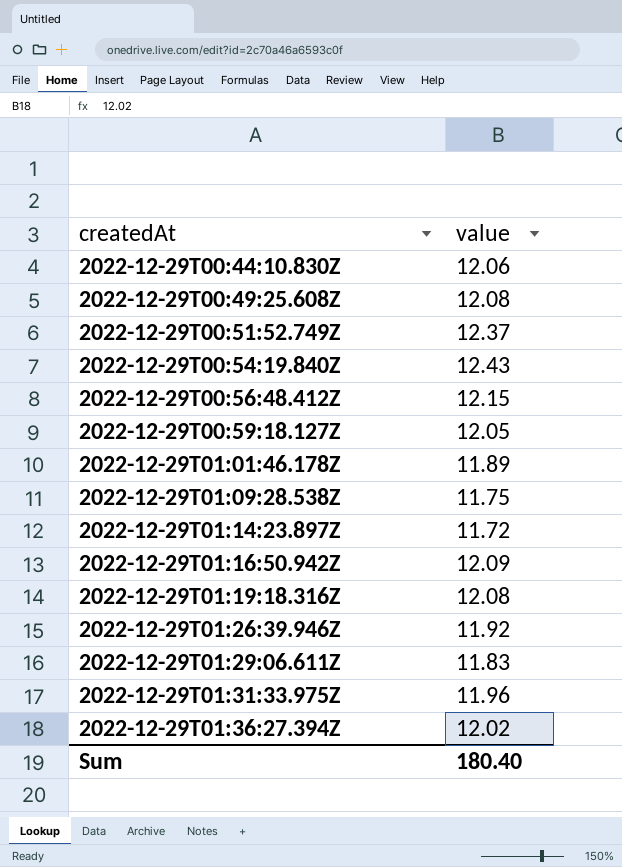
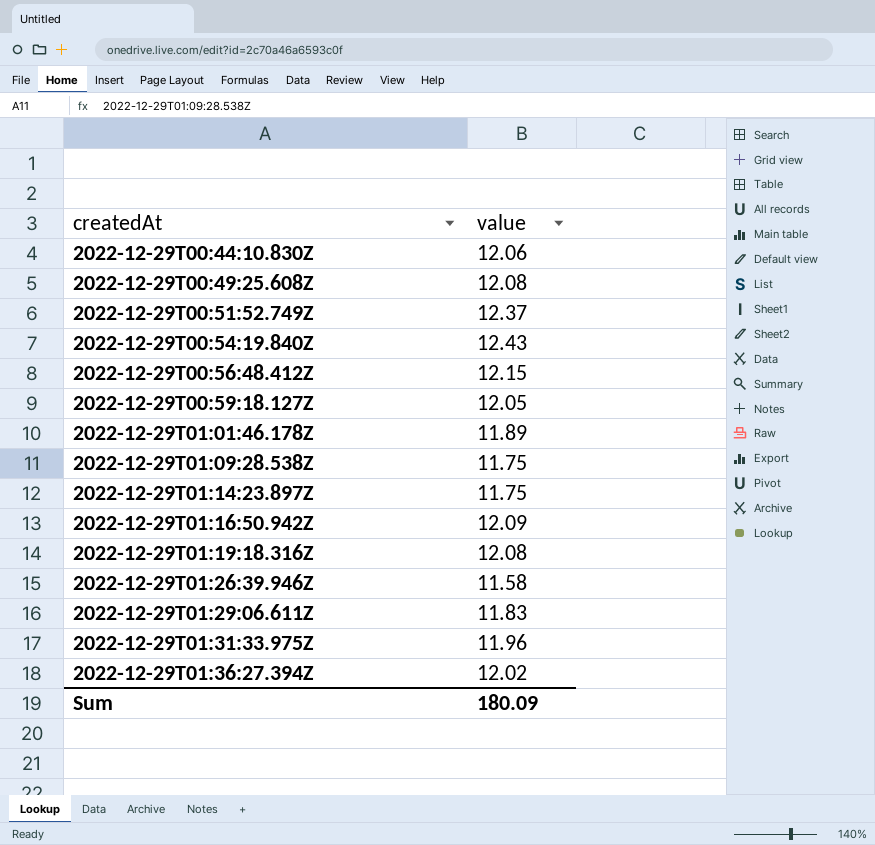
2022-12-29T01:14:23.897Z | value: 11.72 -> 11.75
2022-12-29T01:26:39.946Z | value: 11.92 -> 11.58
Sum | value: 180.40 -> 180.09

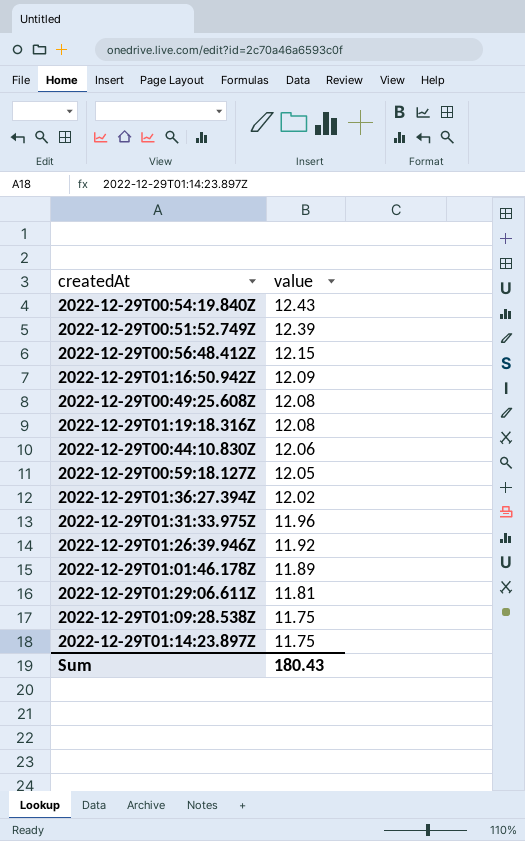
row order: createdAt ascending -> value descending
2022-12-29T00:51:52.749Z | value: 12.37 -> 12.39
2022-12-29T01:26:39.946Z | value: 11.58 -> 11.92
2022-12-29T01:29:06.611Z | value: 11.83 -> 11.81
Sum | value: 180.09 -> 180.43

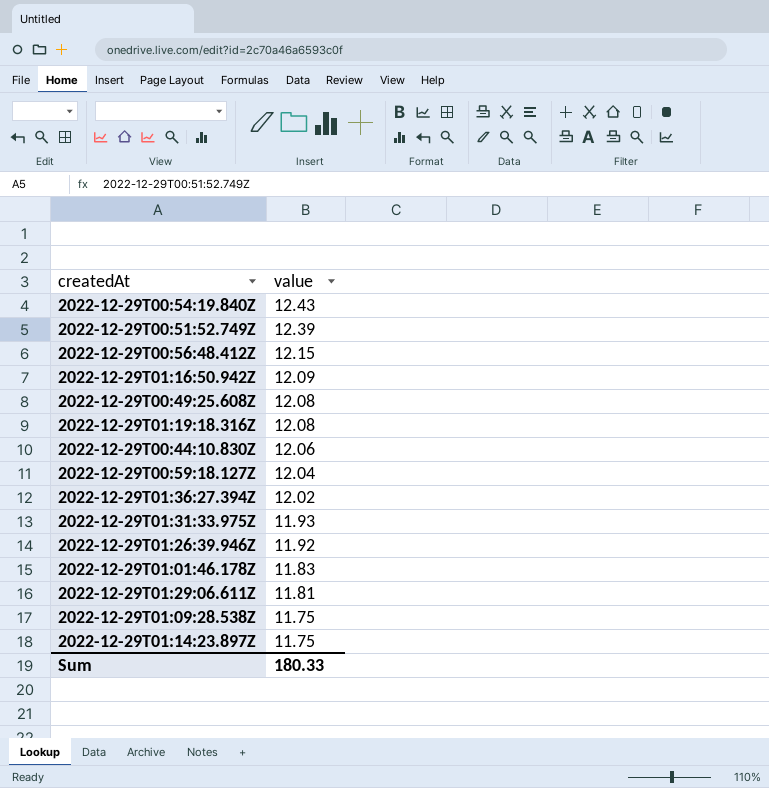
2022-12-29T00:59:18.127Z | value: 12.05 -> 12.04
2022-12-29T01:31:33.975Z | value: 11.96 -> 11.93
2022-12-29T01:01:46.178Z | value: 11.89 -> 11.83
Sum | value: 180.43 -> 180.33

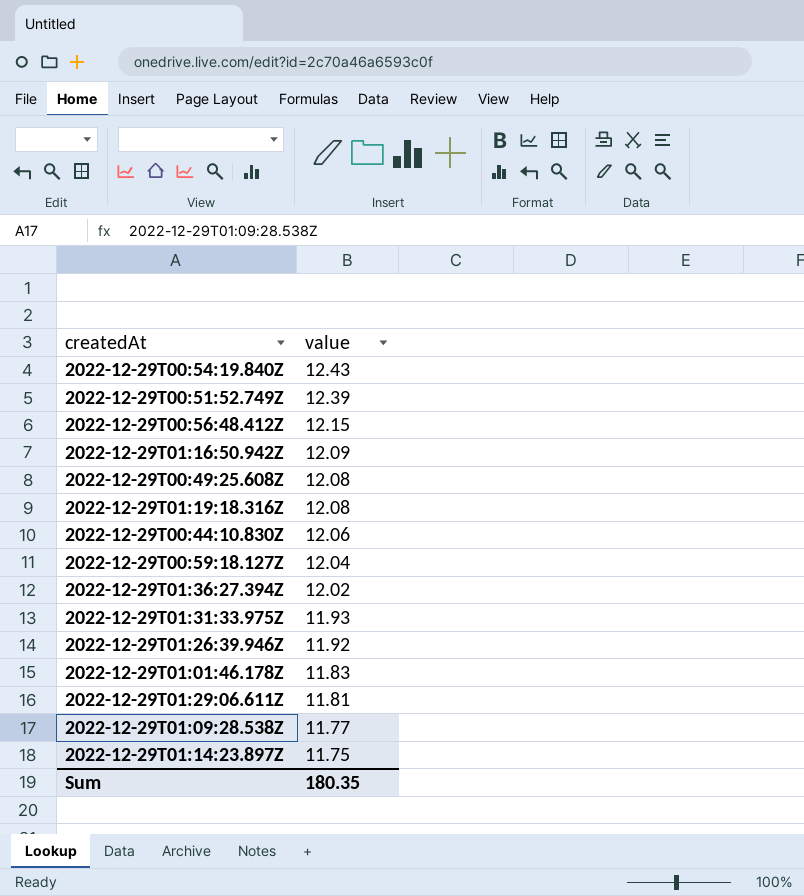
2022-12-29T01:09:28.538Z | value: 11.75 -> 11.77
Sum | value: 180.33 -> 180.35

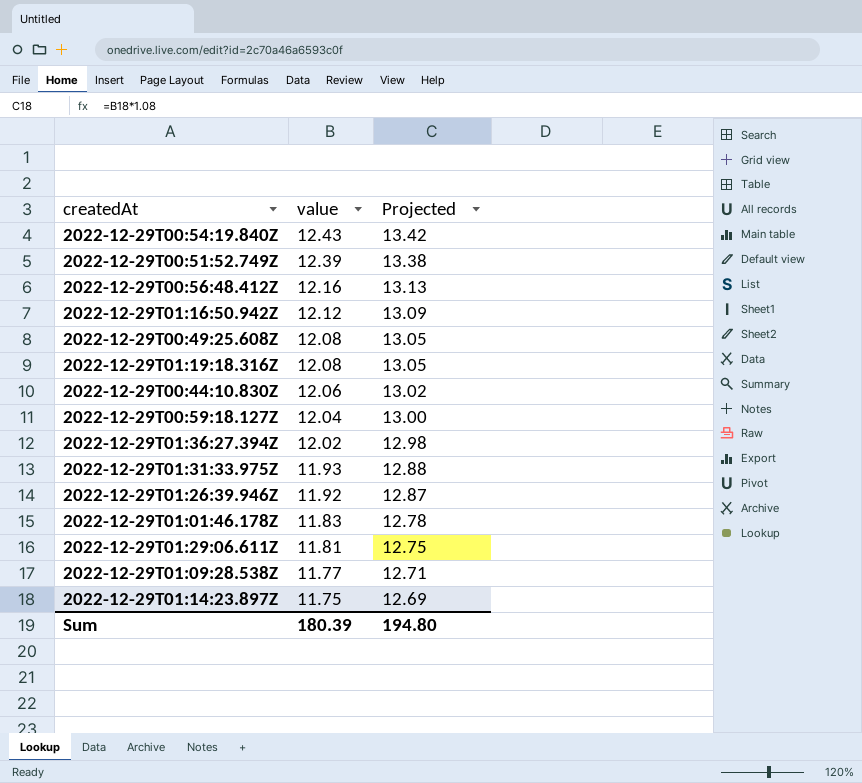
column Projected | formula: none -> [value] * 1.08
2022-12-29T00:56:48.412Z | value: 12.15 -> 12.16
2022-12-29T01:16:50.942Z | value: 12.09 -> 12.12
Sum | value: 180.35 -> 180.39

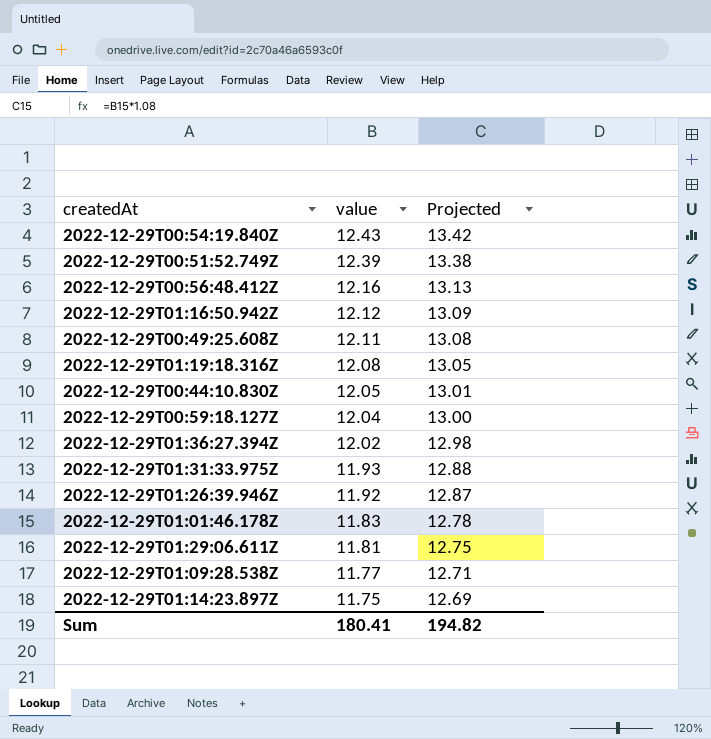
2022-12-29T00:49:25.608Z | value: 12.08 -> 12.11
2022-12-29T00:49:25.608Z | Projected: 13.05 -> 13.08
2022-12-29T00:44:10.830Z | value: 12.06 -> 12.05
2022-12-29T00:44:10.830Z | Projected: 13.02 -> 13.01
Sum | value: 180.39 -> 180.41
Sum | Projected: 194.80 -> 194.82

